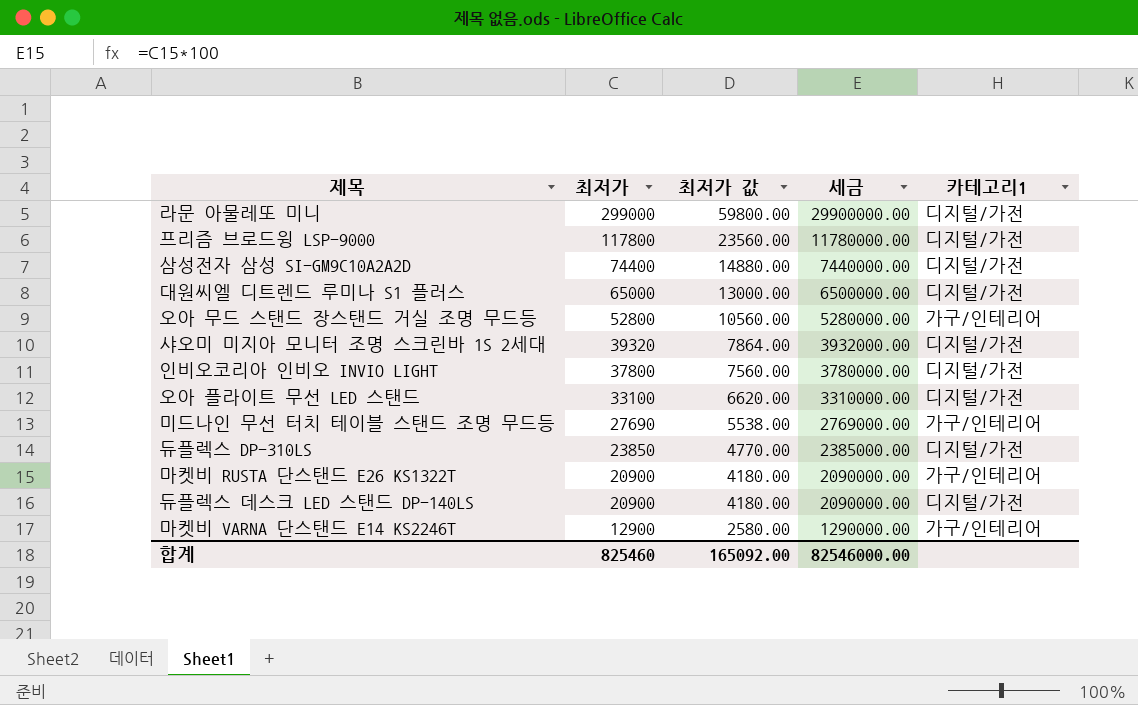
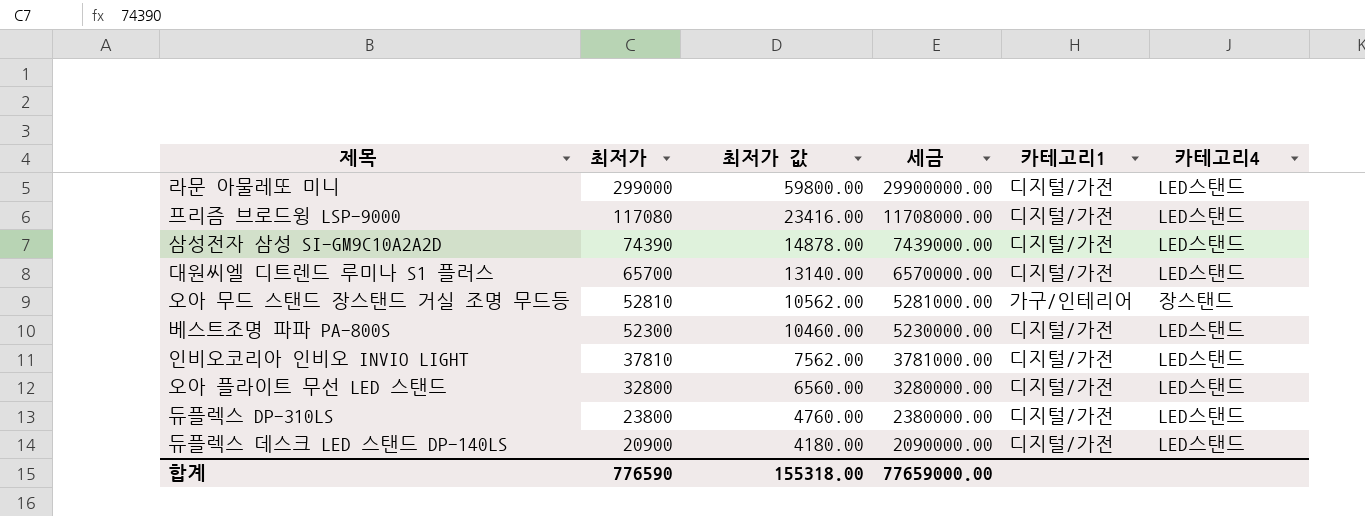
column 카테고리4 | position: none -> 6
row 샤오미 미지아 모니터 조명 스크린바 1S 2세대: 39320 | 7864.00 | 3932000.00 | 디지털/가전 -> none
row 미드나인 무선 터치 테이블 스탠드 조명 무드등: 27690 | 5538.00 | 2769000.00 | 가구/인테리어 -> none
row 마켓비 RUSTA 단스탠드 E26 KS1322T: 20900 | 4180.00 | 2090000.00 | 가구/인테리어 -> none
row 마켓비 VARNA 단스탠드 E14 KS2246T: 12900 | 2580.00 | 1290000.00 | 가구/인테리어 -> none
프리즘 브로드윙 LSP-9000 | 최저가: 117800 -> 117080
프리즘 브로드윙 LSP-9000 | 최저가 값: 23560.00 -> 23416.00
프리즘 브로드윙 LSP-9000 | 세금: 11780000.00 -> 11708000.00
삼성전자 삼성 SI-GM9C10A2A2D | 최저가: 74400 -> 74390
삼성전자 삼성 SI-GM9C10A2A2D | 최저가 값: 14880.00 -> 14878.00
삼성전자 삼성 SI-GM9C10A2A2D | 세금: 7440000.00 -> 7439000.00
대원씨엘 디트렌드 루미나 S1 플러스 | 최저가: 65000 -> 65700
대원씨엘 디트렌드 루미나 S1 플러스 | 최저가 값: 13000.00 -> 13140.00
대원씨엘 디트렌드 루미나 S1 플러스 | 세금: 6500000.00 -> 6570000.00
오아 무드 스탠드 장스탠드 거실 조명 무드등 | 최저가: 52800 -> 52810
오아 무드 스탠드 장스탠드 거실 조명 무드등 | 최저가 값: 10560.00 -> 10562.00
오아 무드 스탠드 장스탠드 거실 조명 무드등 | 세금: 5280000.00 -> 5281000.00
row 베스트조명 파파 PA-800S: none -> 52300 | 10460.00 | 5230000.00 | 디지털/가전 | LED스탠드
인비오코리아 인비오 INVIO LIGHT | 최저가: 37800 -> 37810
인비오코리아 인비오 INVIO LIGHT | 최저가 값: 7560.00 -> 7562.00
인비오코리아 인비오 INVIO LIGHT | 세금: 3780000.00 -> 3781000.00
오아 플라이트 무선 LED 스탠드 | 최저가: 33100 -> 32800
오아 플라이트 무선 LED 스탠드 | 최저가 값: 6620.00 -> 6560.00
오아 플라이트 무선 LED 스탠드 | 세금: 3310000.00 -> 3280000.00
듀플렉스 DP-310LS | 최저가: 23850 -> 23800
듀플렉스 DP-310LS | 최저가 값: 4770.00 -> 4760.00
듀플렉스 DP-310LS | 세금: 2385000.00 -> 2380000.00
합계 | 최저가: 825460 -> 776590
합계 | 최저가 값: 165092.00 -> 155318.00
합계 | 세금: 82546000.00 -> 77659000.00

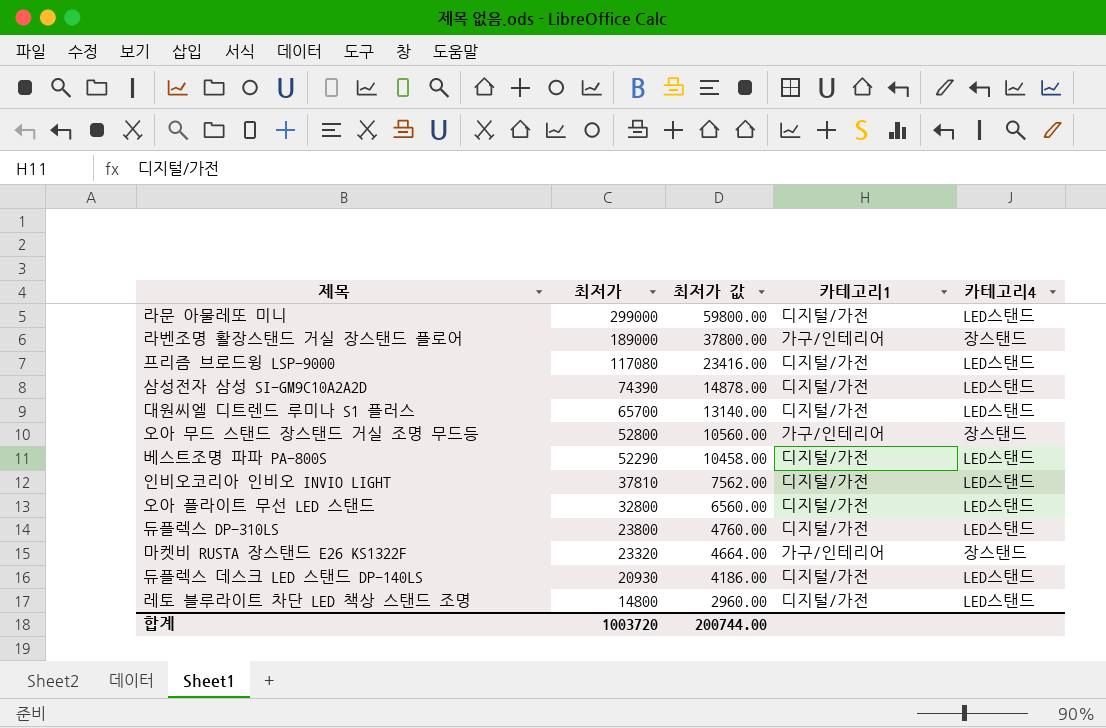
column 세금 | formula: [최저가] * 100 -> none
row 라벤조명 활장스탠드 거실 장스탠드 플로어: none -> 189000 | 37800.00 | 가구/인테리어 | 장스탠드
오아 무드 스탠드 장스탠드 거실 조명 무드등 | 최저가: 52810 -> 52800
오아 무드 스탠드 장스탠드 거실 조명 무드등 | 최저가 값: 10562.00 -> 10560.00
베스트조명 파파 PA-800S | 최저가: 52300 -> 52290
베스트조명 파파 PA-800S | 최저가 값: 10460.00 -> 10458.00
row 마켓비 RUSTA 장스탠드 E26 KS1322F: none -> 23320 | 4664.00 | 가구/인테리어 | 장스탠드
듀플렉스 데스크 LED 스탠드 DP-140LS | 최저가: 20900 -> 20930
듀플렉스 데스크 LED 스탠드 DP-140LS | 최저가 값: 4180.00 -> 4186.00
row 레토 블루라이트 차단 LED 책상 스탠드 조명: none -> 14800 | 2960.00 | 디지털/가전 | LED스탠드
합계 | 최저가: 776590 -> 1003720
합계 | 최저가 값: 155318.00 -> 200744.00

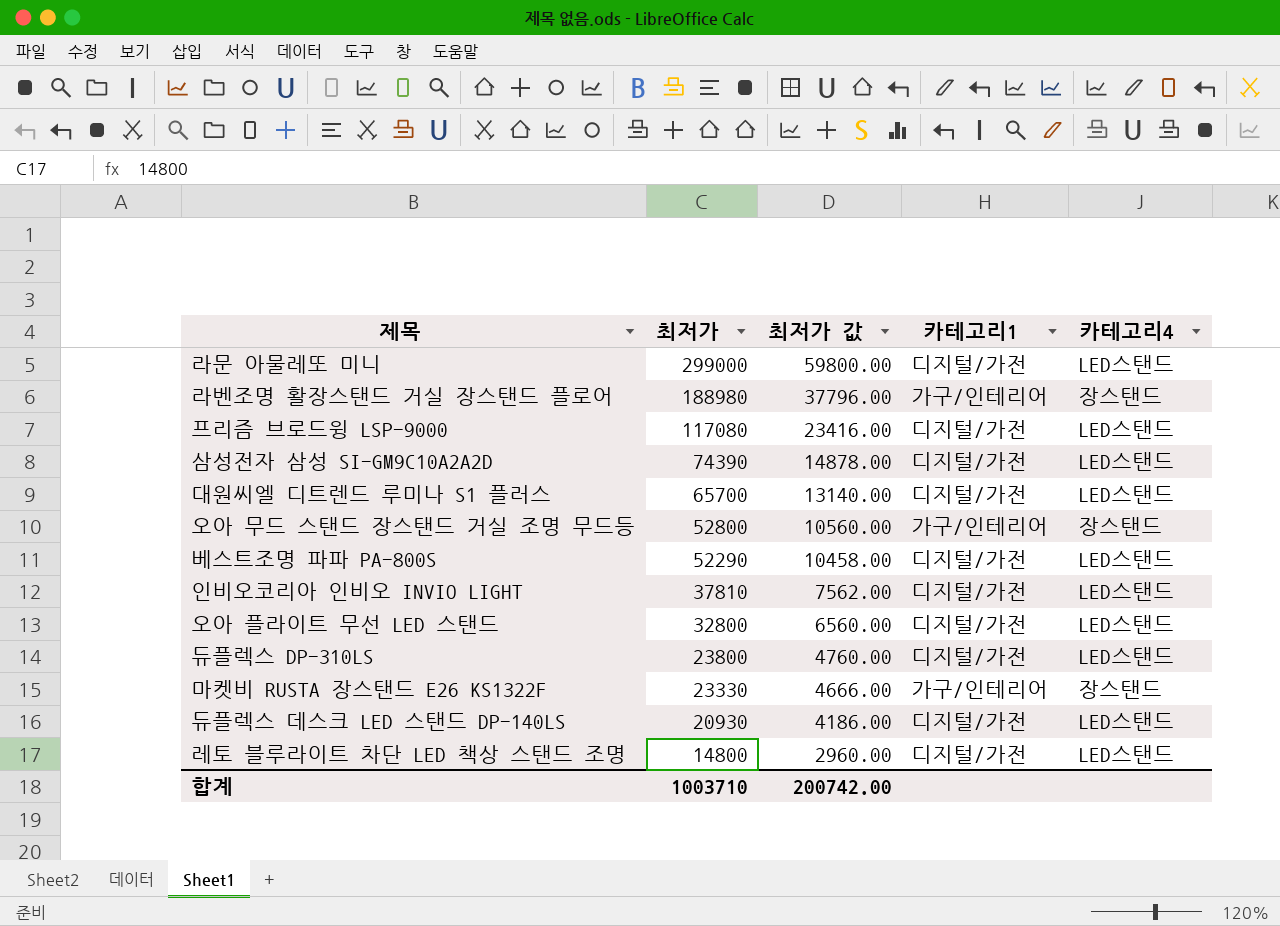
라벤조명 활장스탠드 거실 장스탠드 플로어 | 최저가: 189000 -> 188980
라벤조명 활장스탠드 거실 장스탠드 플로어 | 최저가 값: 37800.00 -> 37796.00
마켓비 RUSTA 장스탠드 E26 KS1322F | 최저가: 23320 -> 23330
마켓비 RUSTA 장스탠드 E26 KS1322F | 최저가 값: 4664.00 -> 4666.00
합계 | 최저가: 1003720 -> 1003710
합계 | 최저가 값: 200744.00 -> 200742.00

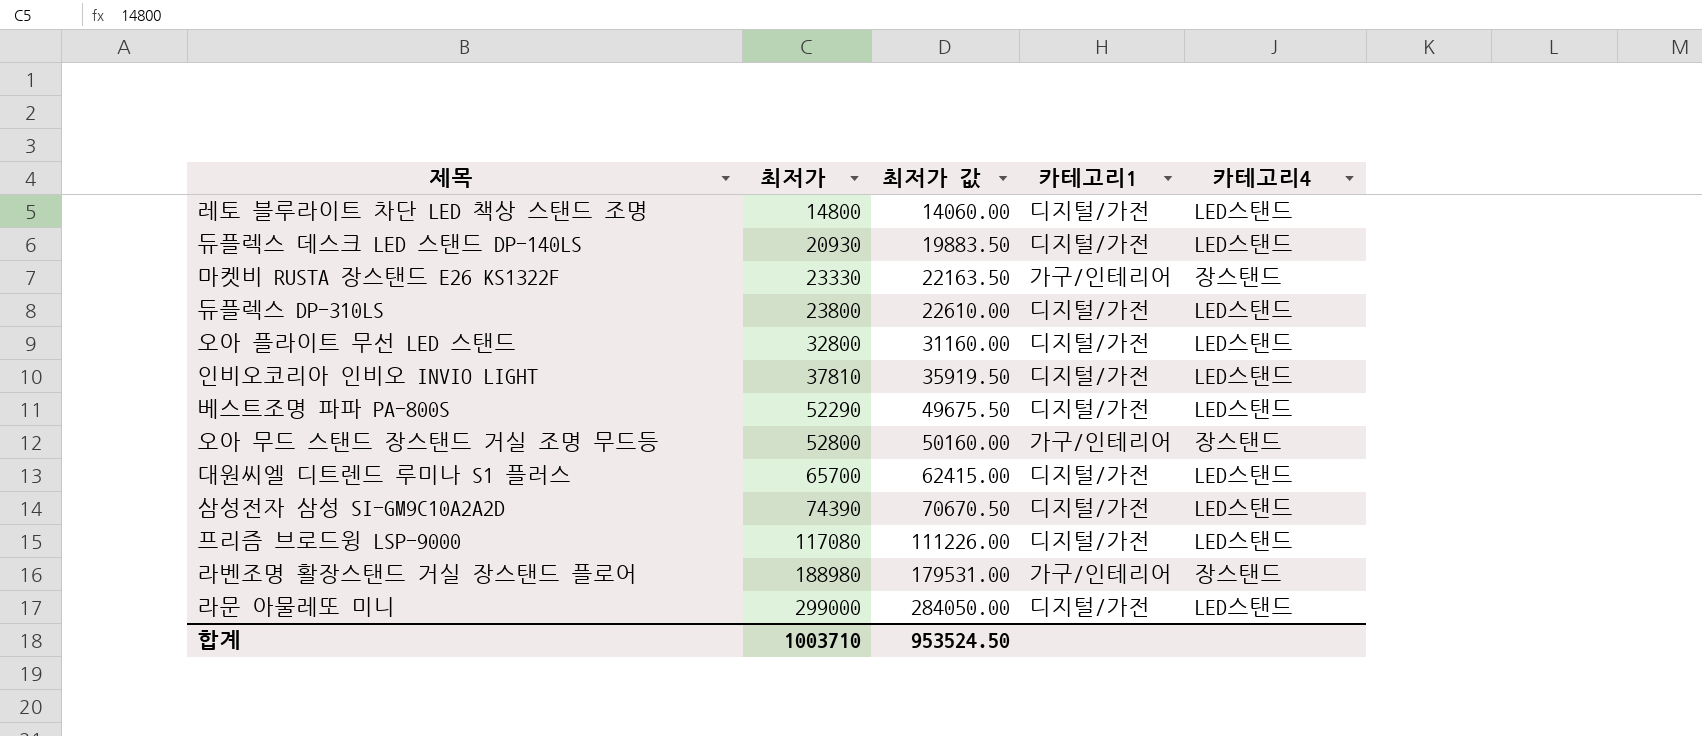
row order: 최저가 descending -> 최저가 ascending
column 최저가 값 | formula: [최저가] * 0.2 -> [최저가] * 0.95
합계 | 최저가 값: 200742.00 -> 953524.50

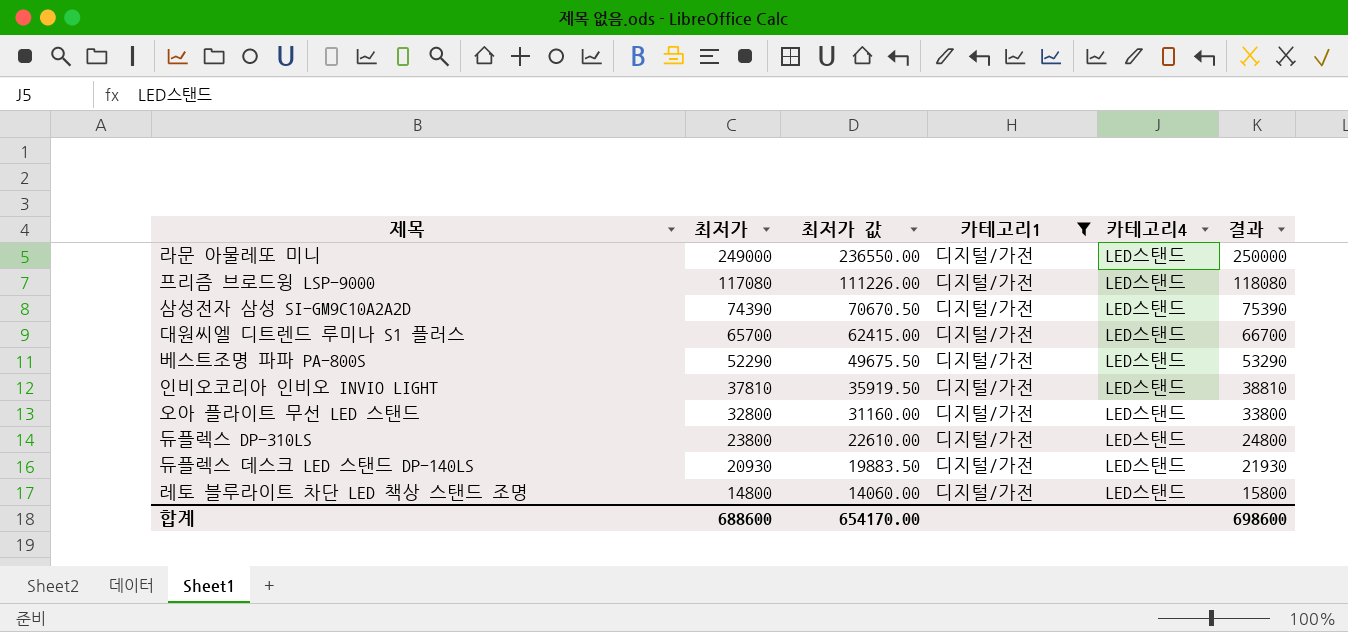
filter: none -> 카테고리1 = 디지털/가전
row order: 최저가 ascending -> 최저가 descending
column 결과 | formula: none -> [최저가] + 1000
라문 아물레또 미니 | 최저가: 299000 -> 249000
라문 아물레또 미니 | 최저가 값: 284050.00 -> 236550.00
합계 | 최저가: 1003710 -> 688600
합계 | 최저가 값: 953524.50 -> 654170.00

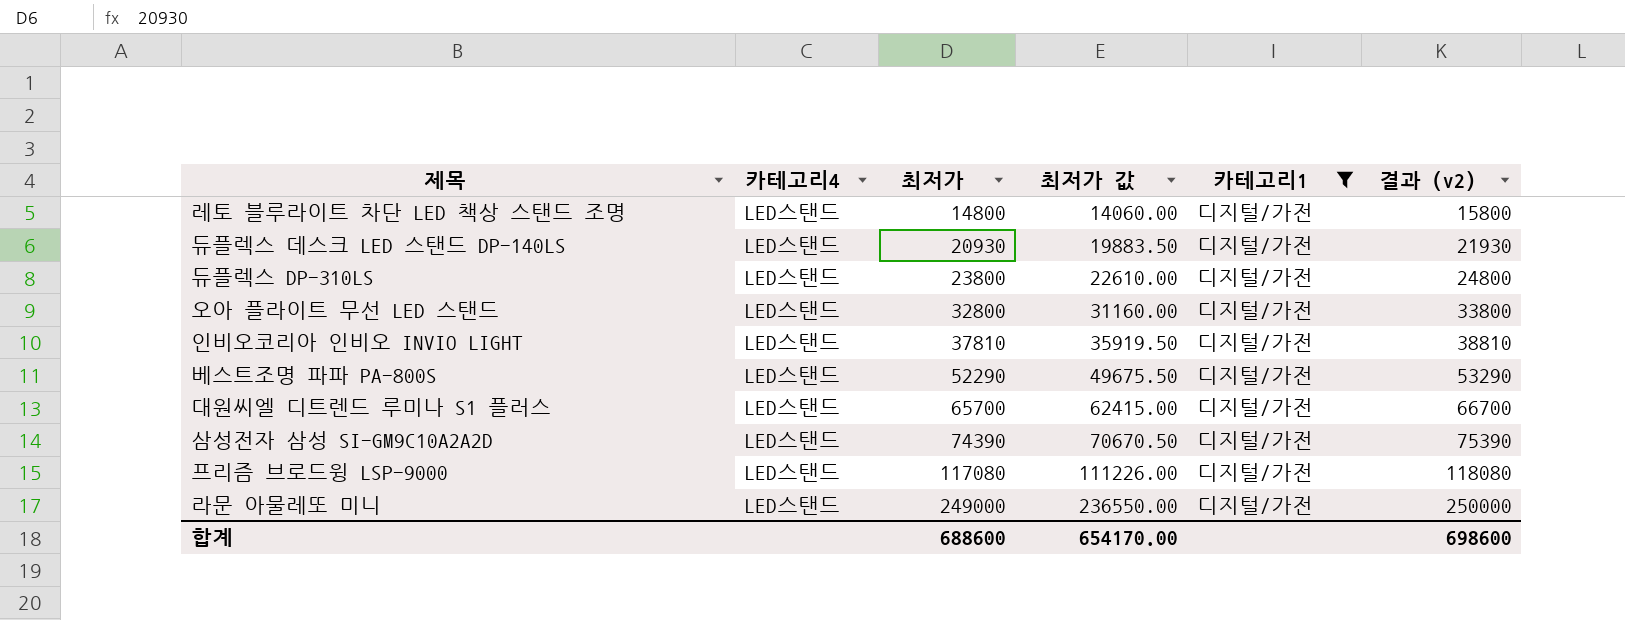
row order: 최저가 descending -> 최저가 ascending
column 카테고리4 | position: 5 -> 2
column name: 결과 -> 결과 (v2)

